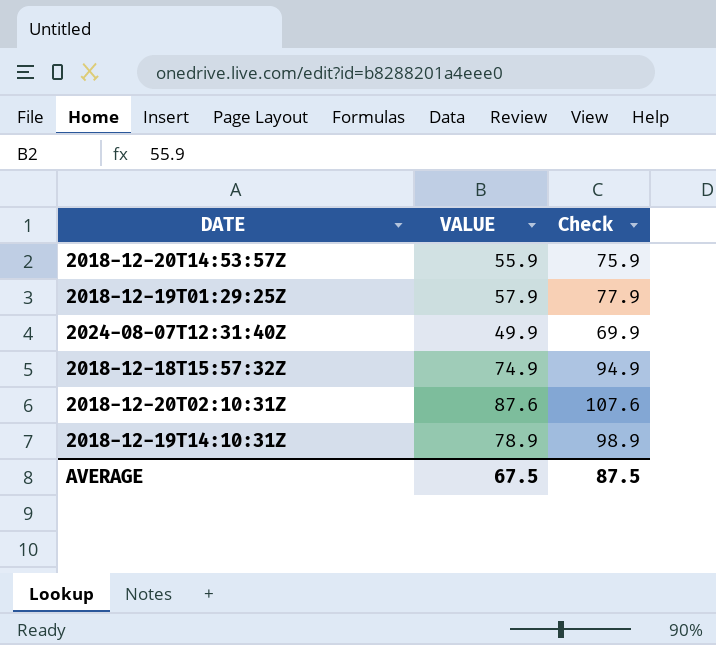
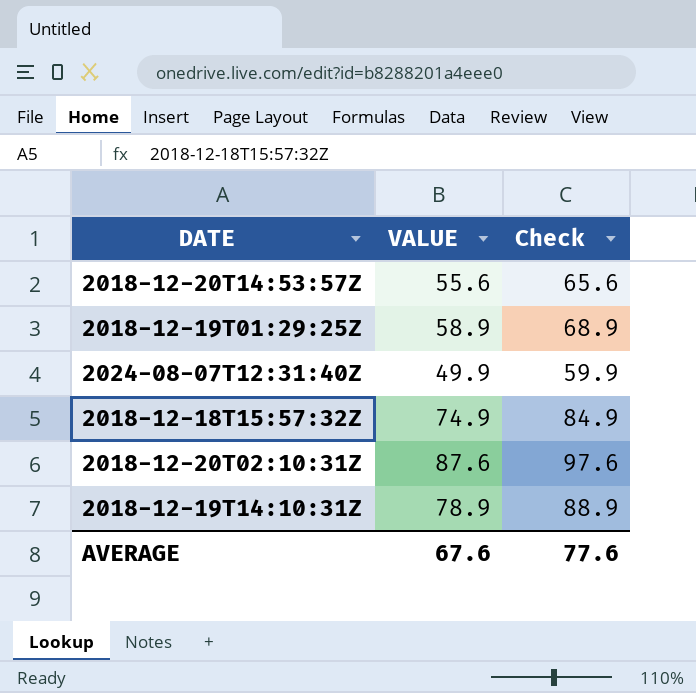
column Check | formula: [VALUE] + 20 -> [VALUE] + 10
2018-12-20T14:53:57Z | VALUE: 55.9 -> 55.6
2018-12-19T01:29:25Z | VALUE: 57.9 -> 58.9
AVERAGE | VALUE: 67.5 -> 67.6
AVERAGE | Check: 87.5 -> 77.6

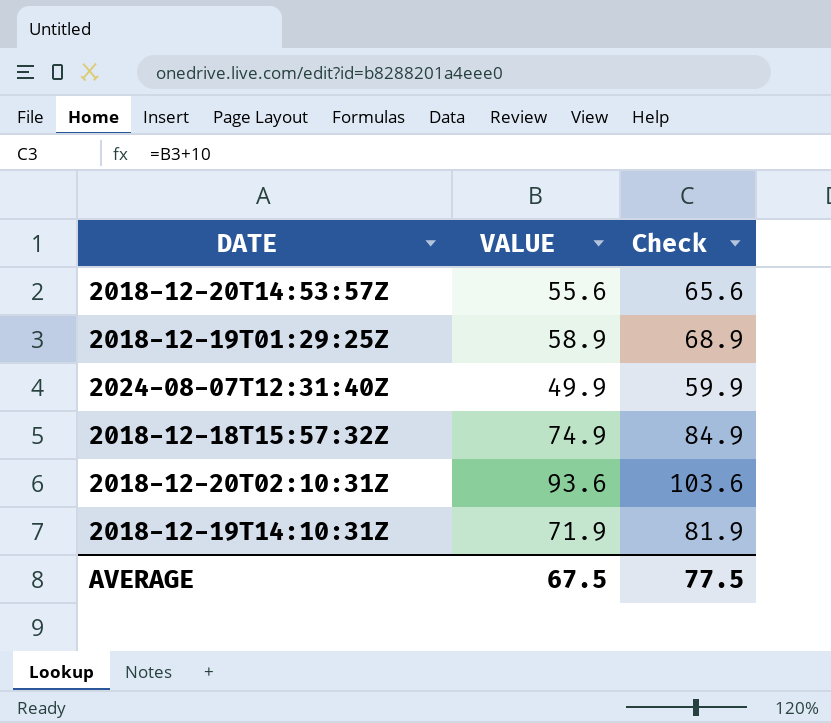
2018-12-20T02:10:31Z | VALUE: 87.6 -> 93.6
2018-12-20T02:10:31Z | Check: 97.6 -> 103.6
2018-12-19T14:10:31Z | VALUE: 78.9 -> 71.9
2018-12-19T14:10:31Z | Check: 88.9 -> 81.9
AVERAGE | VALUE: 67.6 -> 67.5
AVERAGE | Check: 77.6 -> 77.5

